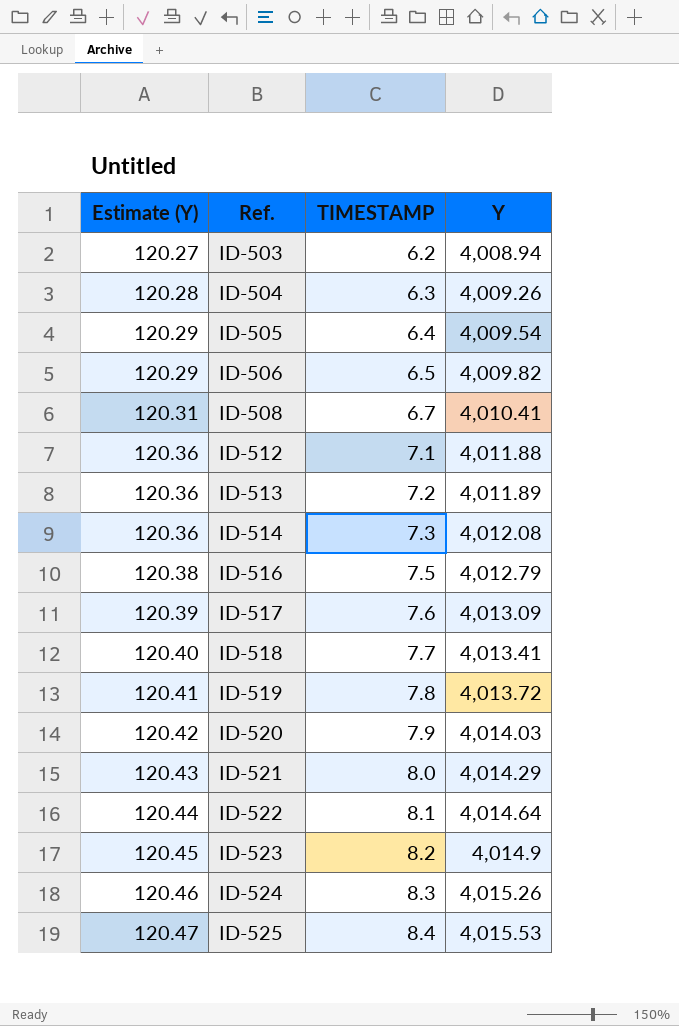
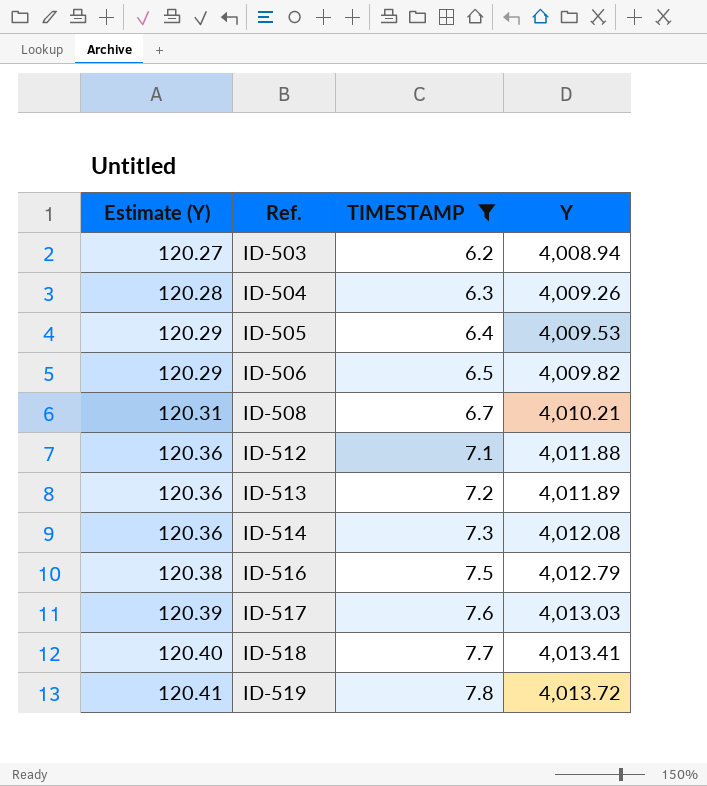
filter: none -> TIMESTAMP <= 7.8
ID-505 | Y: 4,009.54 -> 4,009.53
ID-508 | Y: 4,010.41 -> 4,010.21
ID-517 | Y: 4,013.09 -> 4,013.03

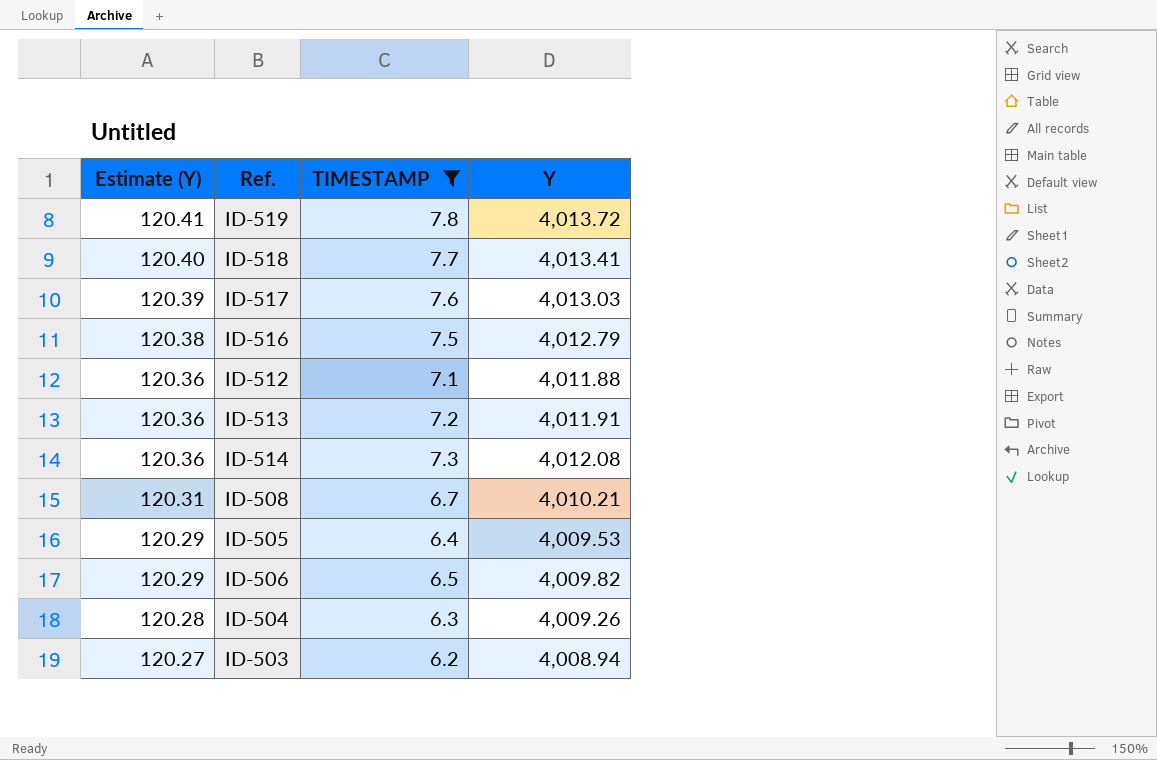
row order: Estimate (Y) ascending -> Estimate (Y) descending
ID-513 | Y: 4,011.89 -> 4,011.91

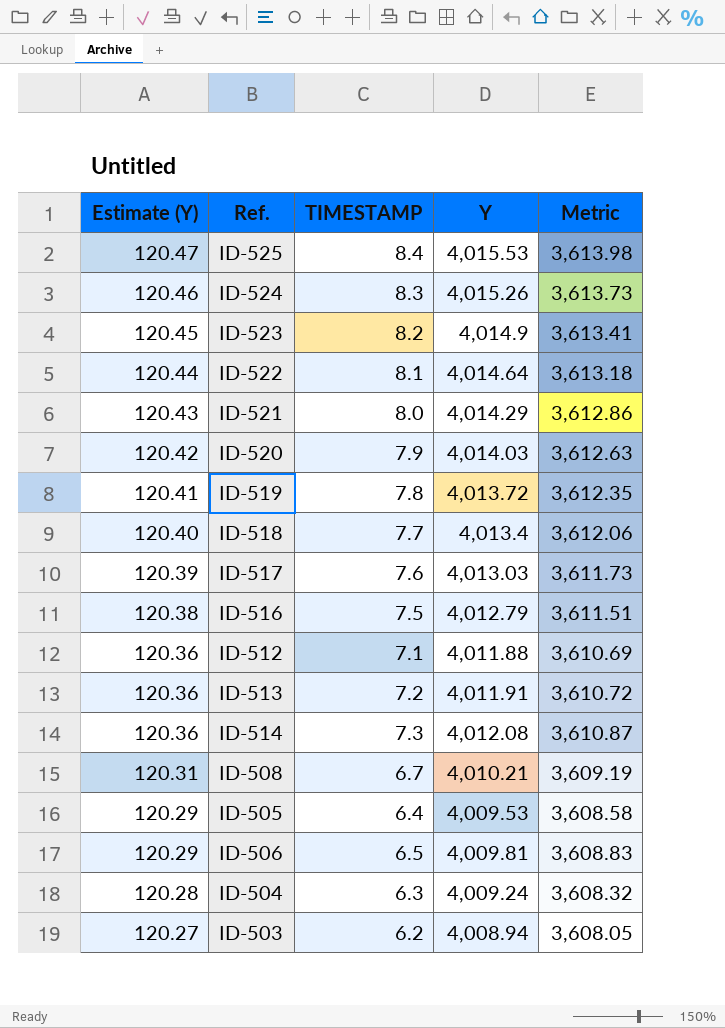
filter: TIMESTAMP <= 7.8 -> none
column Metric | formula: none -> [Y] * 0.9
ID-518 | Y: 4,013.41 -> 4,013.4
ID-506 | Y: 4,009.82 -> 4,009.81
ID-504 | Y: 4,009.26 -> 4,009.24

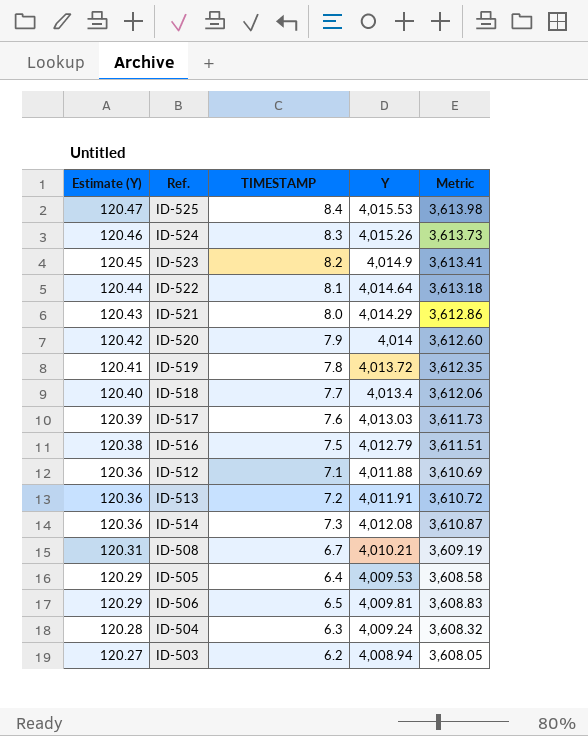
ID-520 | Y: 4,014.03 -> 4,014
ID-520 | Metric: 3,612.63 -> 3,612.60

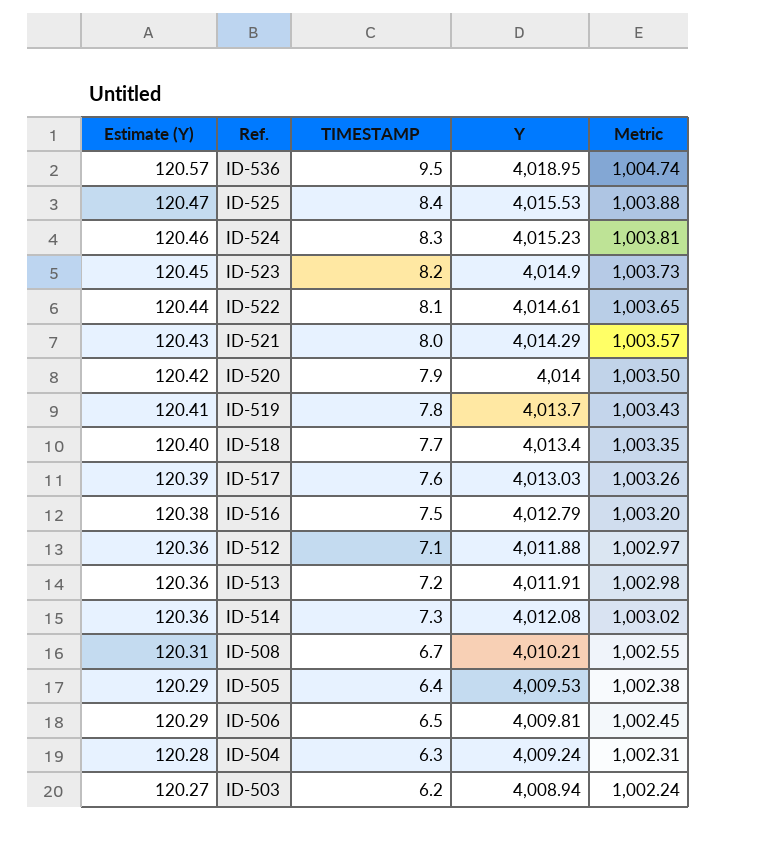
column Metric | formula: [Y] * 0.9 -> [Y] * 0.25
row ID-536: none -> 120.57 | 9.5 | 4,018.95 | 1,004.74
ID-524 | Y: 4,015.26 -> 4,015.23
ID-522 | Y: 4,014.64 -> 4,014.61
ID-519 | Y: 4,013.72 -> 4,013.7

